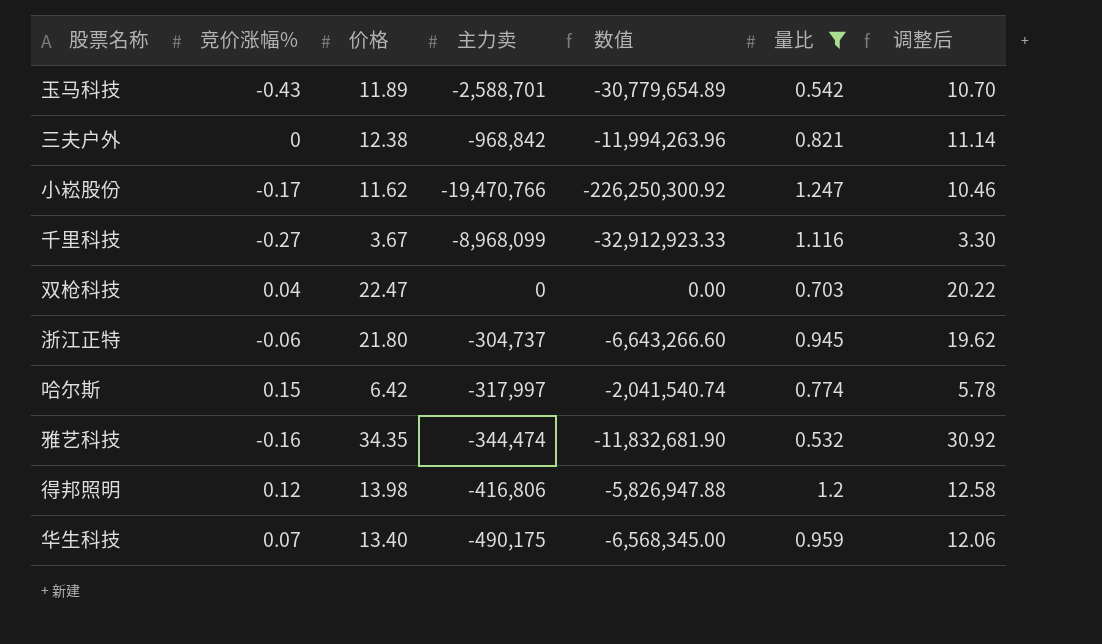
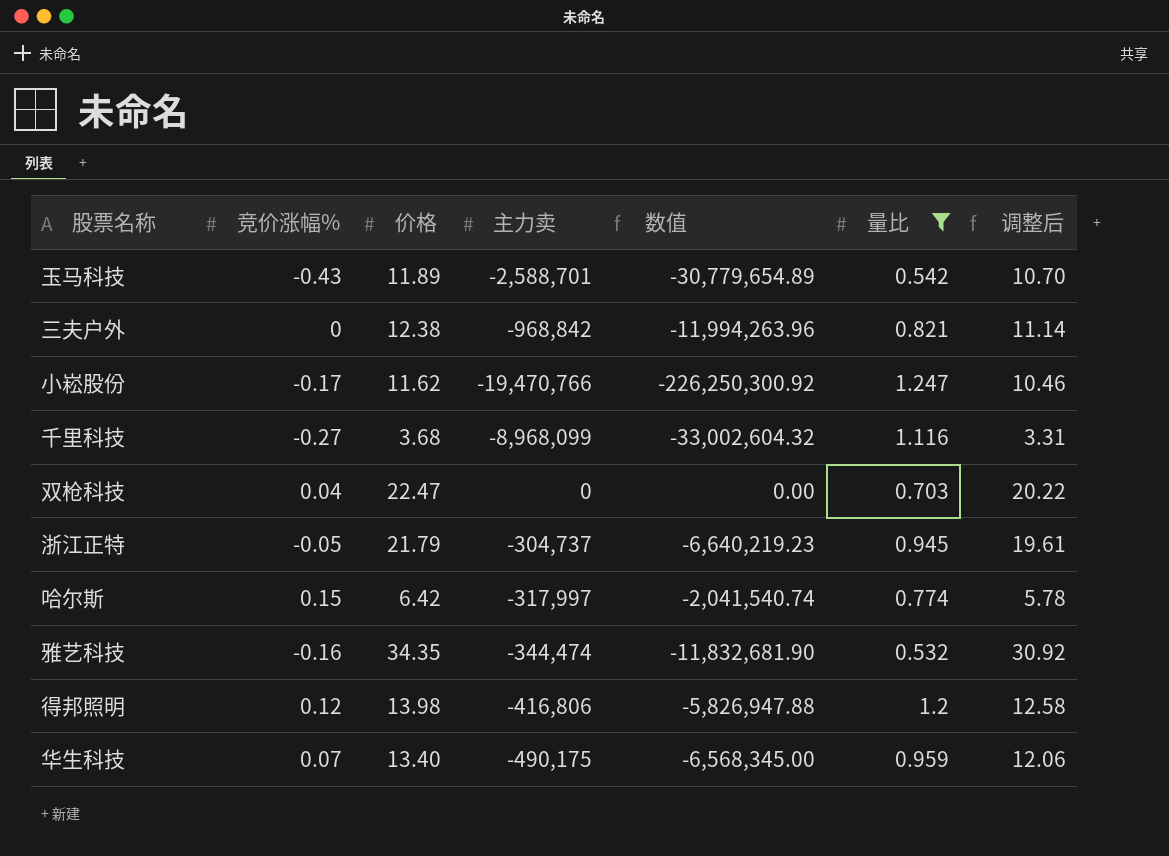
千里科技 | 价格: 3.67 -> 3.68
千里科技 | 数值: -32,912,923.33 -> -33,002,604.32
千里科技 | 调整后: 3.30 -> 3.31
浙江正特 | 竞价涨幅%: -0.06 -> -0.05
浙江正特 | 价格: 21.80 -> 21.79
浙江正特 | 数值: -6,643,266.60 -> -6,640,219.23
浙江正特 | 调整后: 19.62 -> 19.61

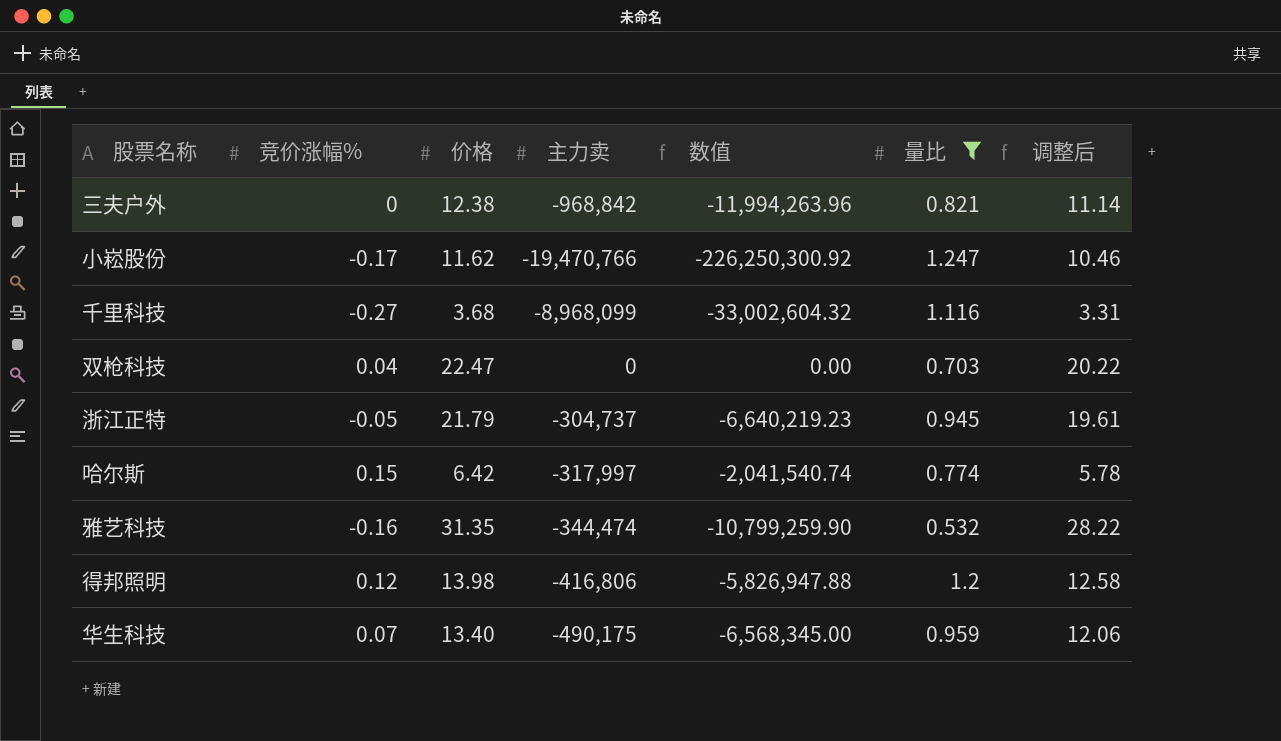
row 玉马科技: -0.43 | 11.89 | -2,588,701 | -30,779,654.89 | 0.542 | 10.70 -> none
雅艺科技 | 价格: 34.35 -> 31.35
雅艺科技 | 数值: -11,832,681.90 -> -10,799,259.90
雅艺科技 | 调整后: 30.92 -> 28.22

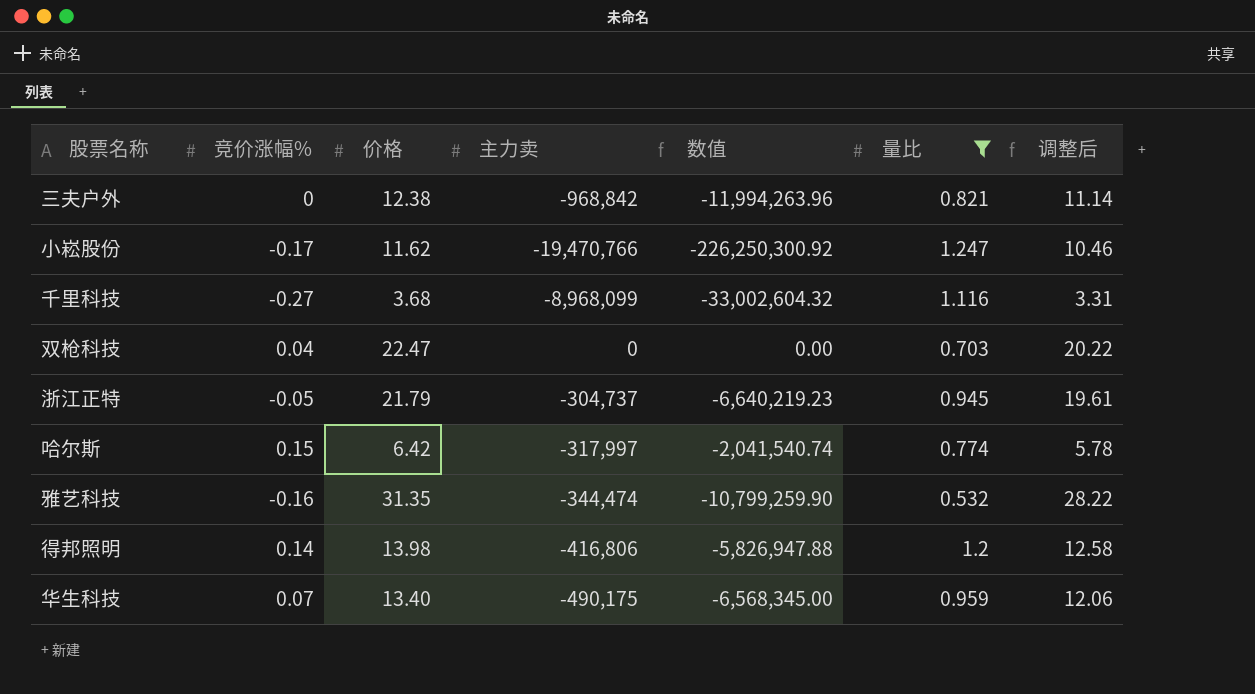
得邦照明 | 竞价涨幅%: 0.12 -> 0.14

